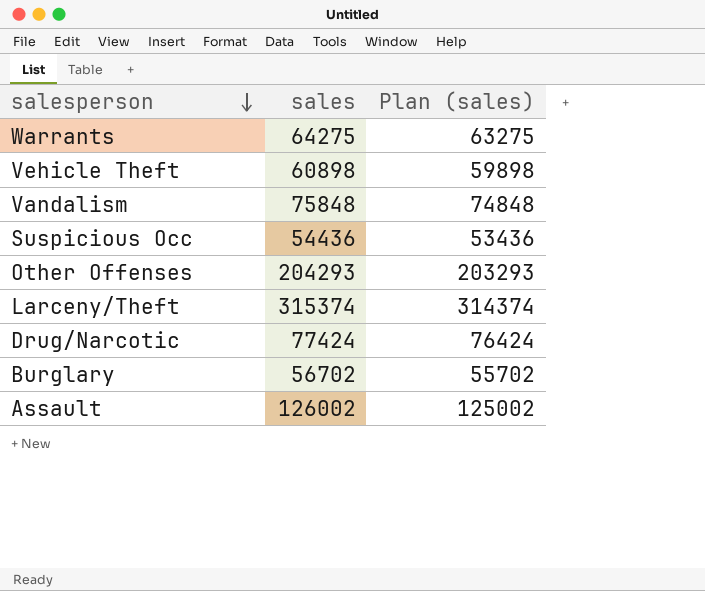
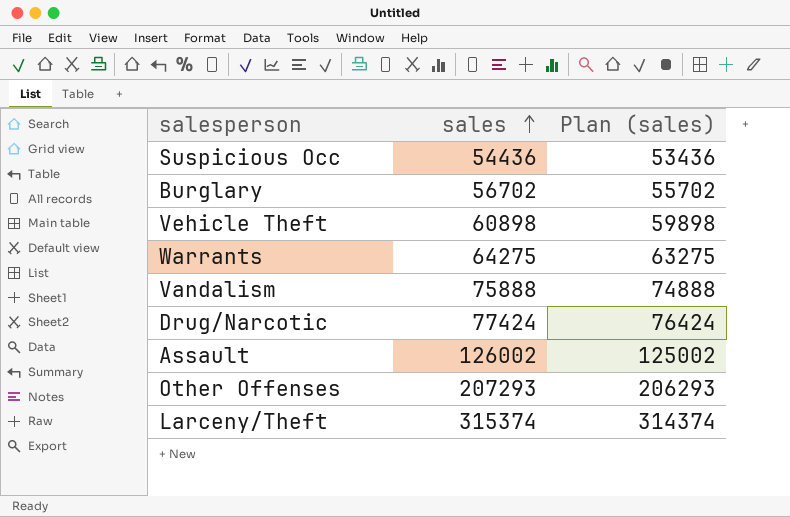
row order: salesperson descending -> sales ascending
Vandalism | sales: 75848 -> 75888
Vandalism | Plan (sales): 74848 -> 74888
Other Offenses | sales: 204293 -> 207293
Other Offenses | Plan (sales): 203293 -> 206293

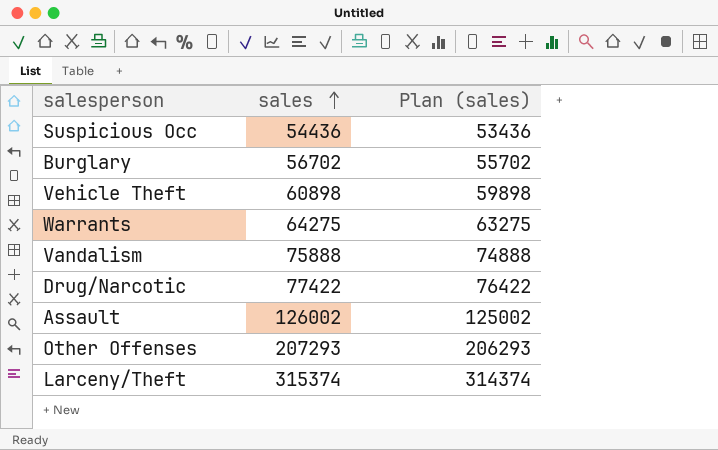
Drug/Narcotic | sales: 77424 -> 77422
Drug/Narcotic | Plan (sales): 76424 -> 76422

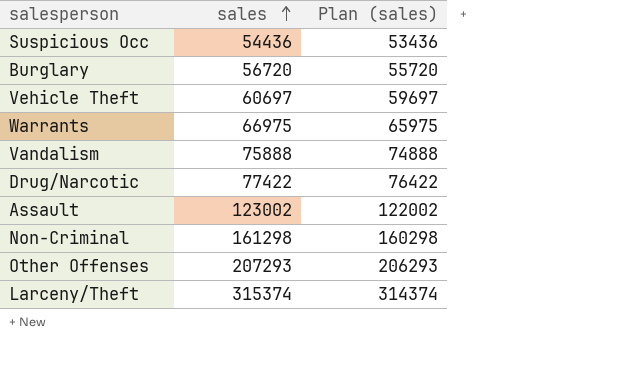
Burglary | sales: 56702 -> 56720
Burglary | Plan (sales): 55702 -> 55720
Vehicle Theft | sales: 60898 -> 60697
Vehicle Theft | Plan (sales): 59898 -> 59697
Warrants | sales: 64275 -> 66975
Warrants | Plan (sales): 63275 -> 65975
Assault | sales: 126002 -> 123002
Assault | Plan (sales): 125002 -> 122002
row Non-Criminal: none -> 161298 | 160298

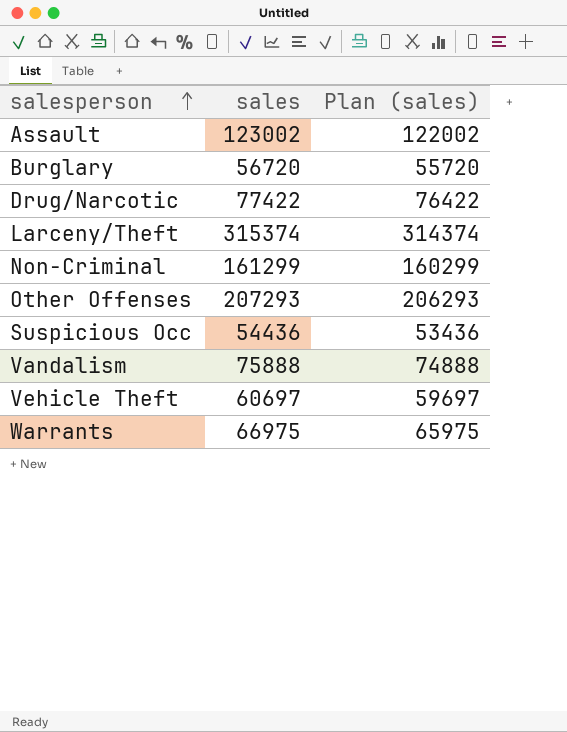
row order: sales ascending -> salesperson ascending
Non-Criminal | sales: 161298 -> 161299
Non-Criminal | Plan (sales): 160298 -> 160299

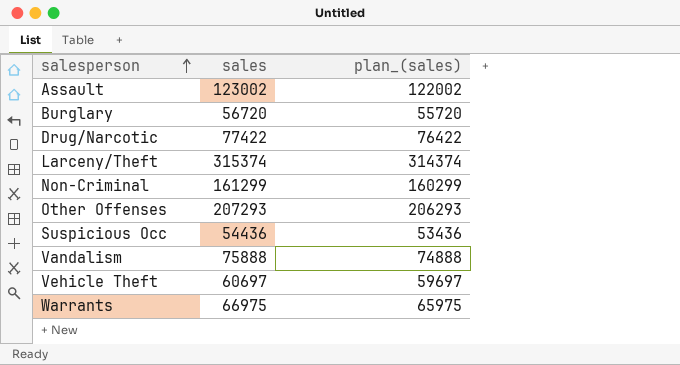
column name: Plan (sales) -> plan_(sales)

